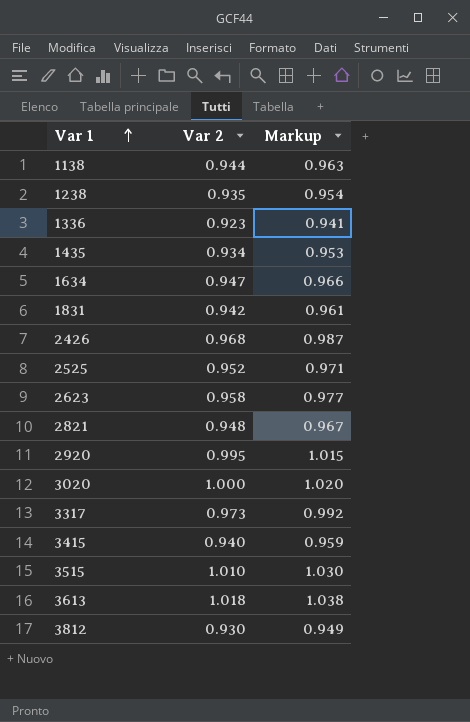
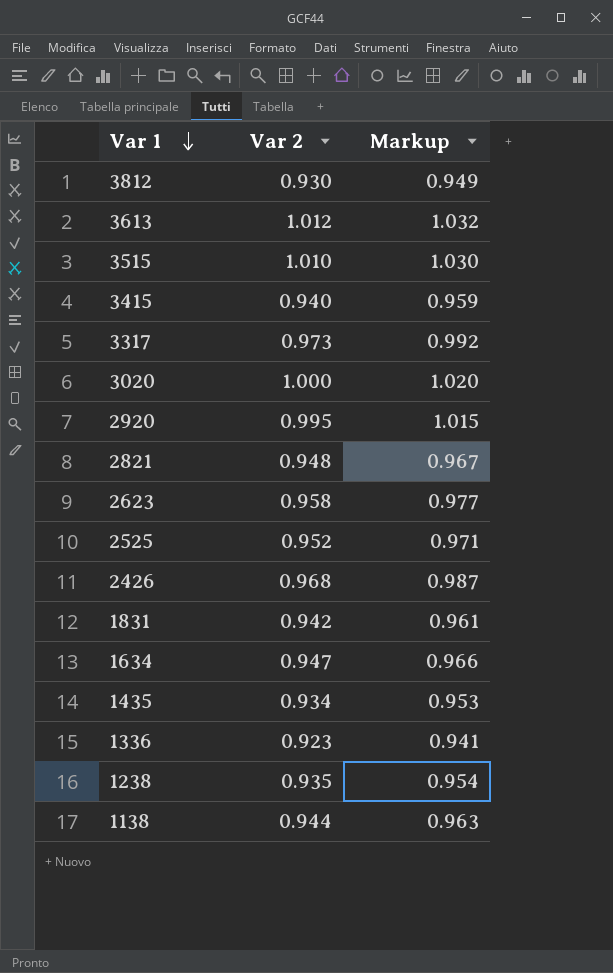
row order: Var 1 ascending -> Var 1 descending
3613 | Var 2: 1.018 -> 1.012
3613 | Markup: 1.038 -> 1.032

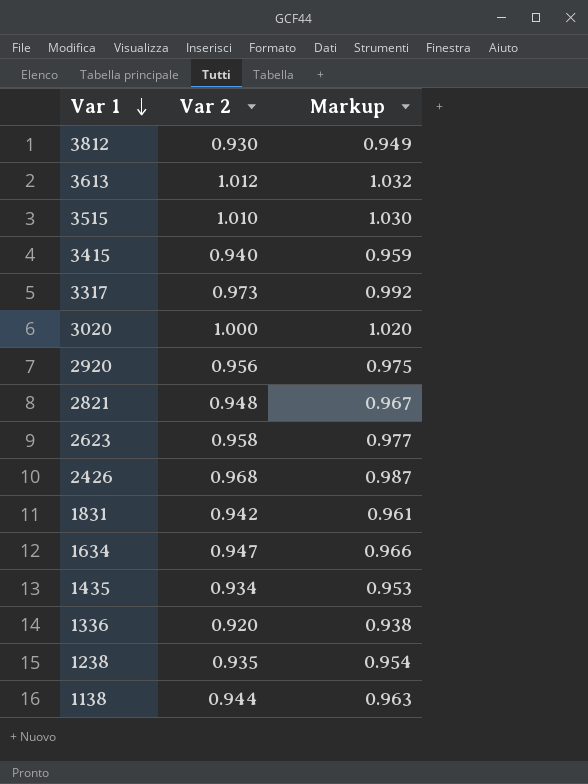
row 2525: 0.952 | 0.971 -> none
2920 | Var 2: 0.995 -> 0.956
2920 | Markup: 1.015 -> 0.975
1336 | Var 2: 0.923 -> 0.920
1336 | Markup: 0.941 -> 0.938

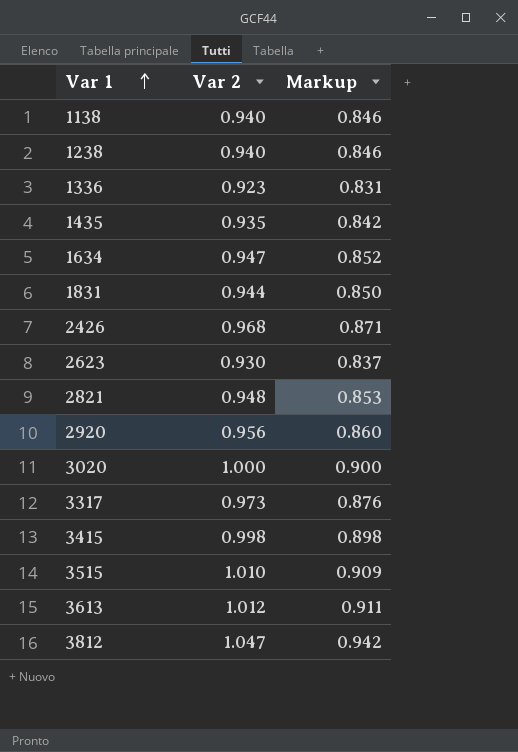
row order: Var 1 descending -> Var 1 ascending
column Markup | formula: [Var 2] * 1.02 -> [Var 2] * 0.9
1138 | Var 2: 0.944 -> 0.940
1238 | Var 2: 0.935 -> 0.940
1336 | Var 2: 0.920 -> 0.923
1435 | Var 2: 0.934 -> 0.935
1831 | Var 2: 0.942 -> 0.944
2623 | Var 2: 0.958 -> 0.930
3415 | Var 2: 0.940 -> 0.998
3812 | Var 2: 0.930 -> 1.047

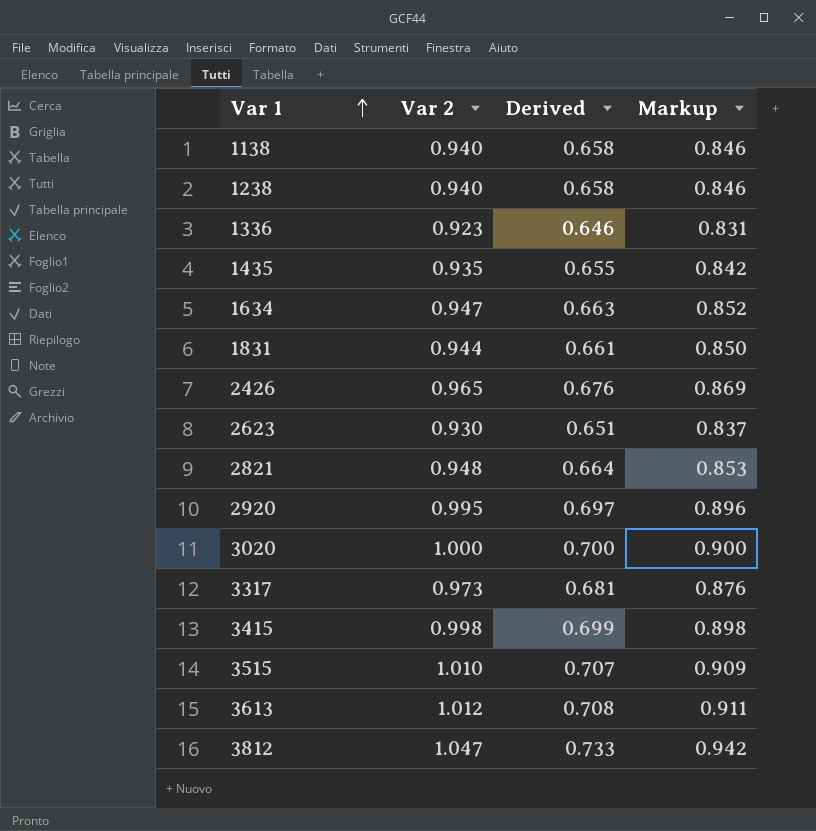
column Derived | formula: none -> [Var 2] * 0.7
2426 | Var 2: 0.968 -> 0.965
2426 | Markup: 0.871 -> 0.869
2920 | Var 2: 0.956 -> 0.995
2920 | Markup: 0.860 -> 0.896

